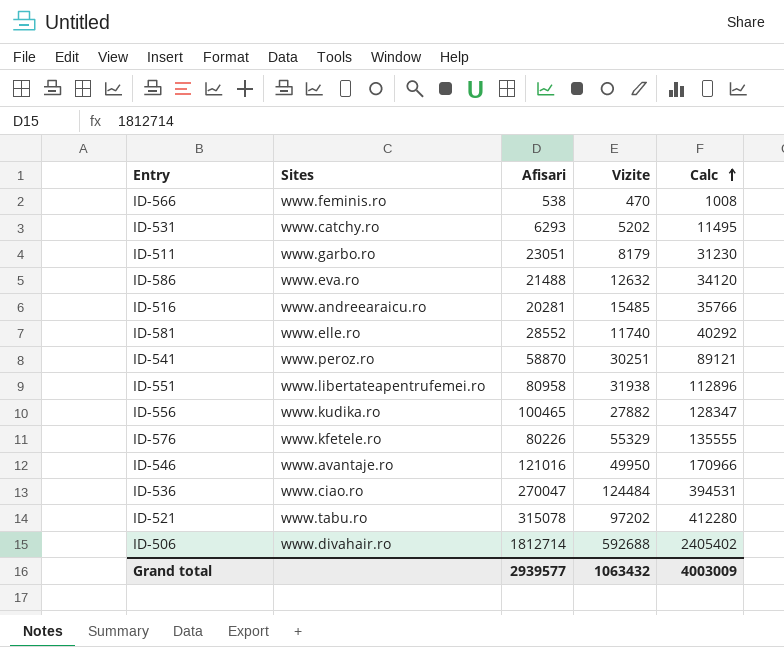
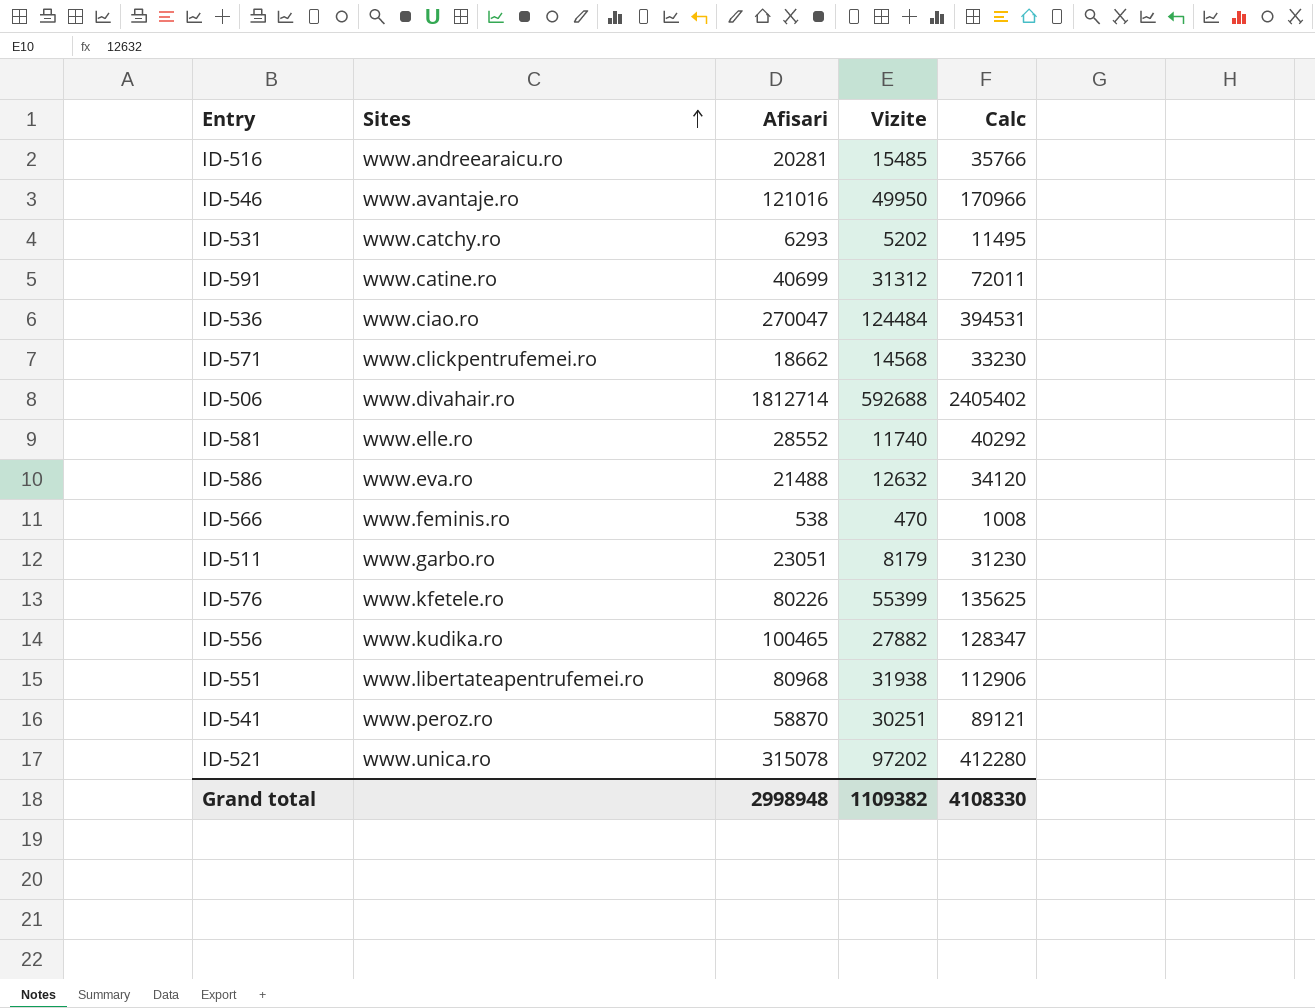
row order: Calc ascending -> Sites ascending
row ID-591: none -> www.catine.ro | 40699 | 31312 | 72011
row ID-571: none -> www.clickpentrufemei.ro | 18662 | 14568 | 33230
ID-576 | Vizite: 55329 -> 55399
ID-576 | Calc: 135555 -> 135625
ID-551 | Afisari: 80958 -> 80968
ID-551 | Calc: 112896 -> 112906
ID-521 | Sites: www.tabu.ro -> www.unica.ro
Grand total | Afisari: 2939577 -> 2998948
Grand total | Vizite: 1063432 -> 1109382
Grand total | Calc: 4003009 -> 4108330

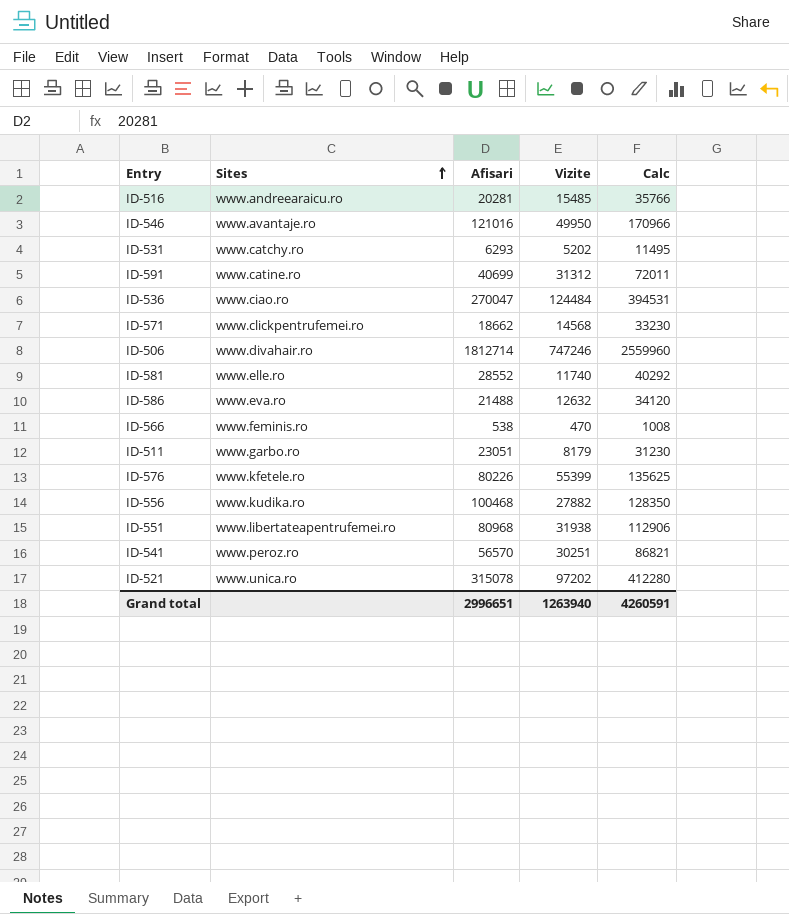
ID-506 | Vizite: 592688 -> 747246
ID-506 | Calc: 2405402 -> 2559960
ID-556 | Afisari: 100465 -> 100468
ID-556 | Calc: 128347 -> 128350
ID-541 | Afisari: 58870 -> 56570
ID-541 | Calc: 89121 -> 86821
Grand total | Afisari: 2998948 -> 2996651
Grand total | Vizite: 1109382 -> 1263940
Grand total | Calc: 4108330 -> 4260591

